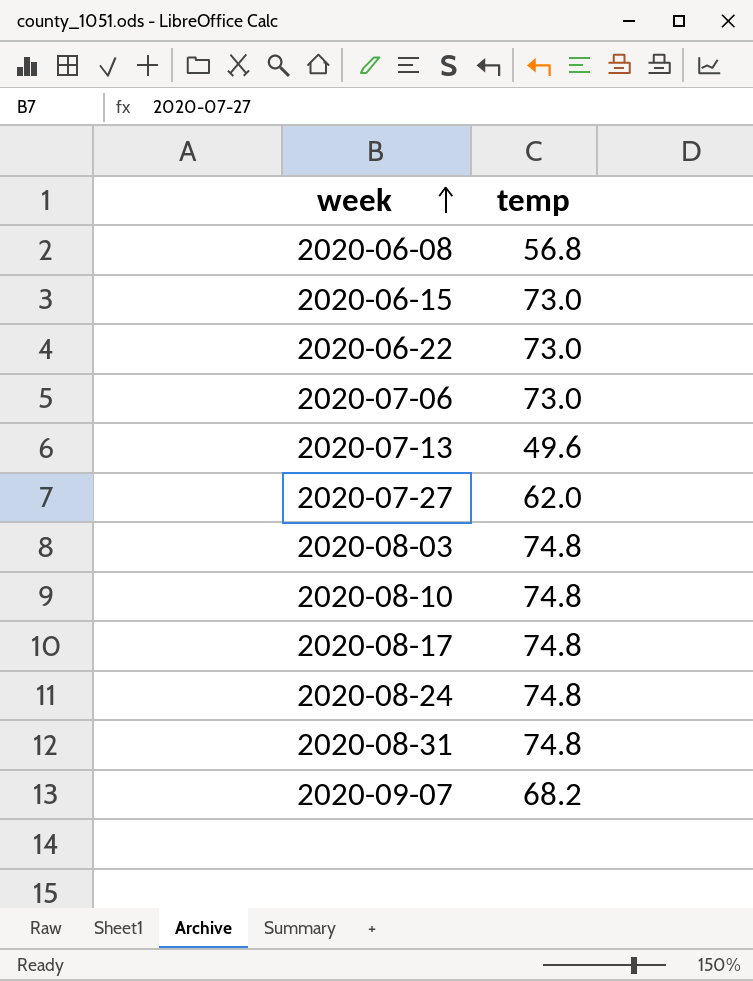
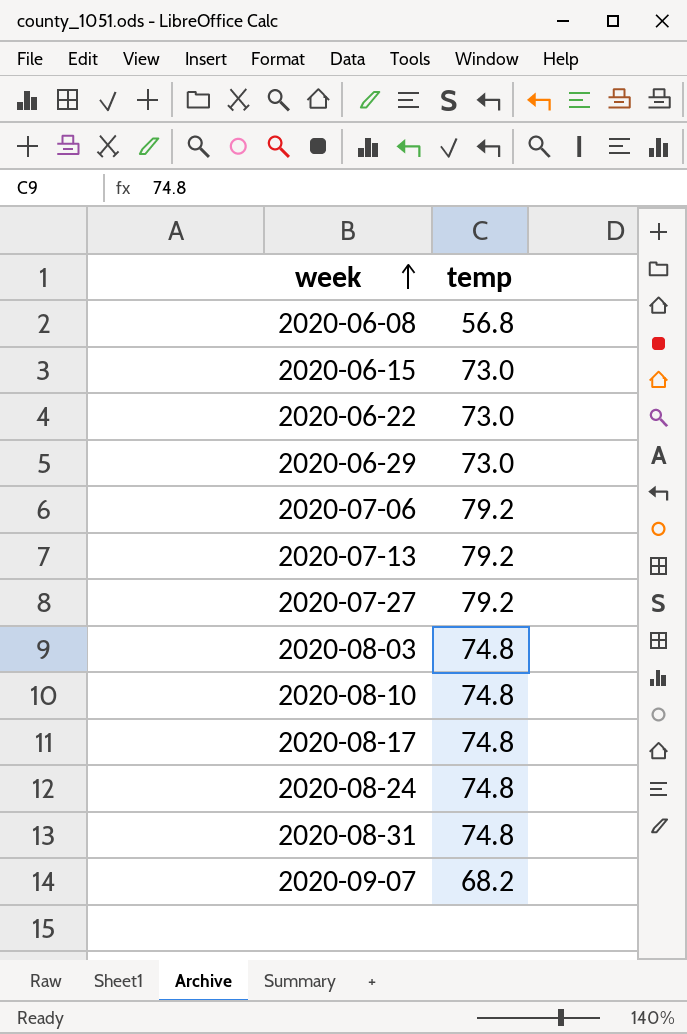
row 2020-06-29: none -> 73.0
2020-07-06 | temp: 73.0 -> 79.2
2020-07-13 | temp: 49.6 -> 79.2
2020-07-27 | temp: 62.0 -> 79.2

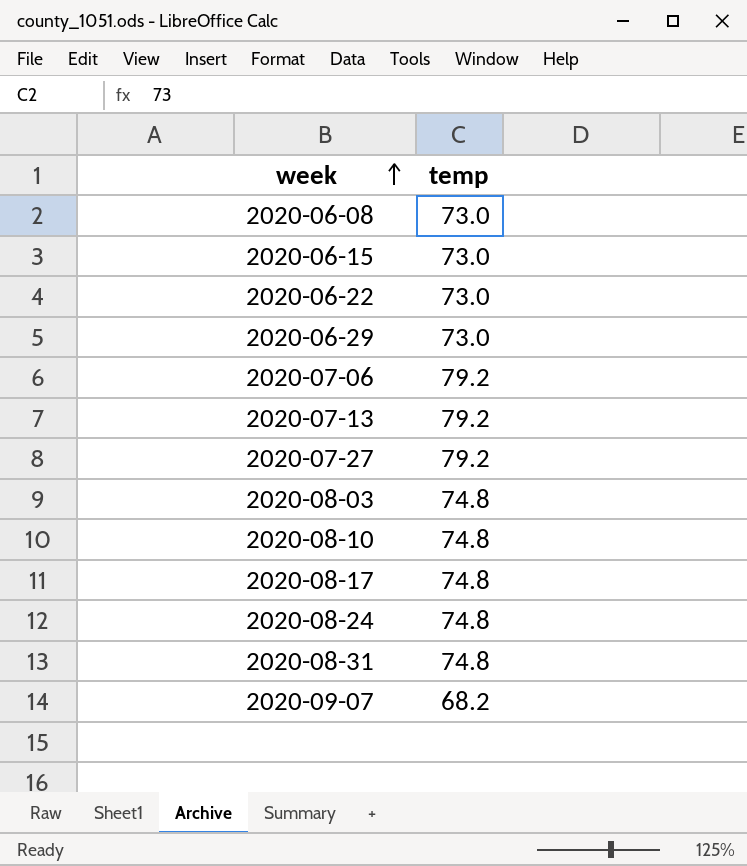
2020-06-08 | temp: 56.8 -> 73.0

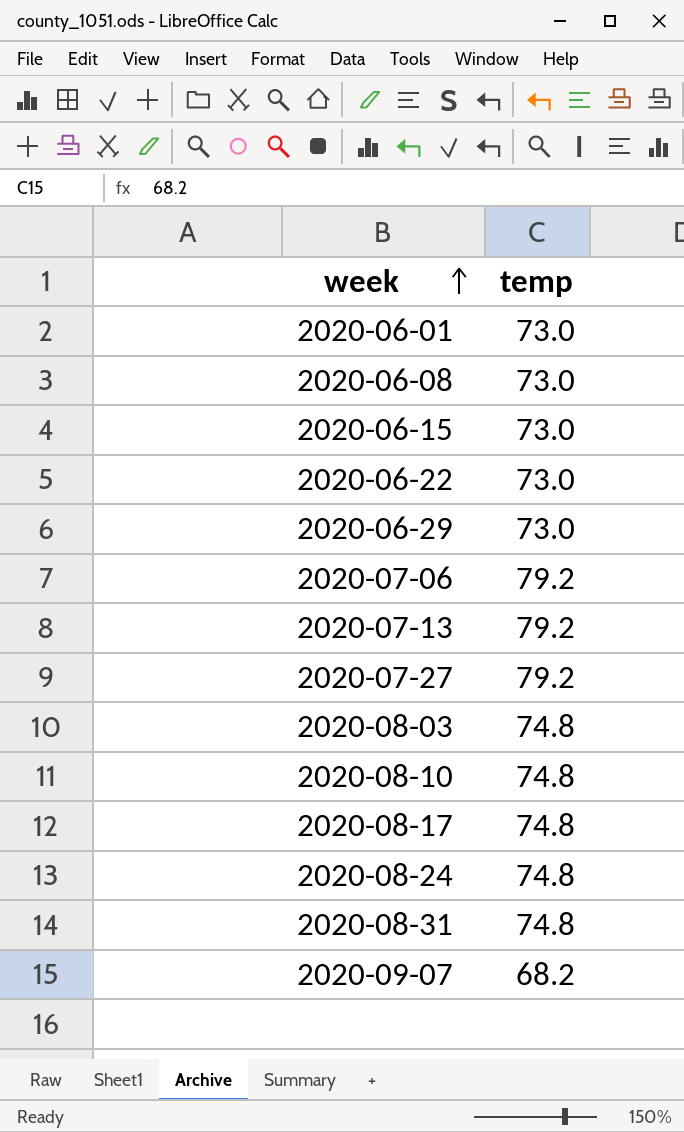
row 2020-06-01: none -> 73.0

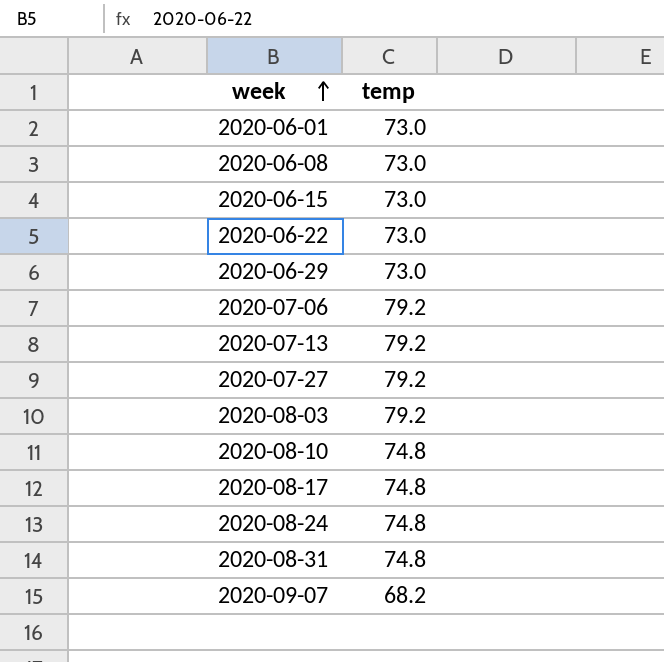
2020-08-03 | temp: 74.8 -> 79.2

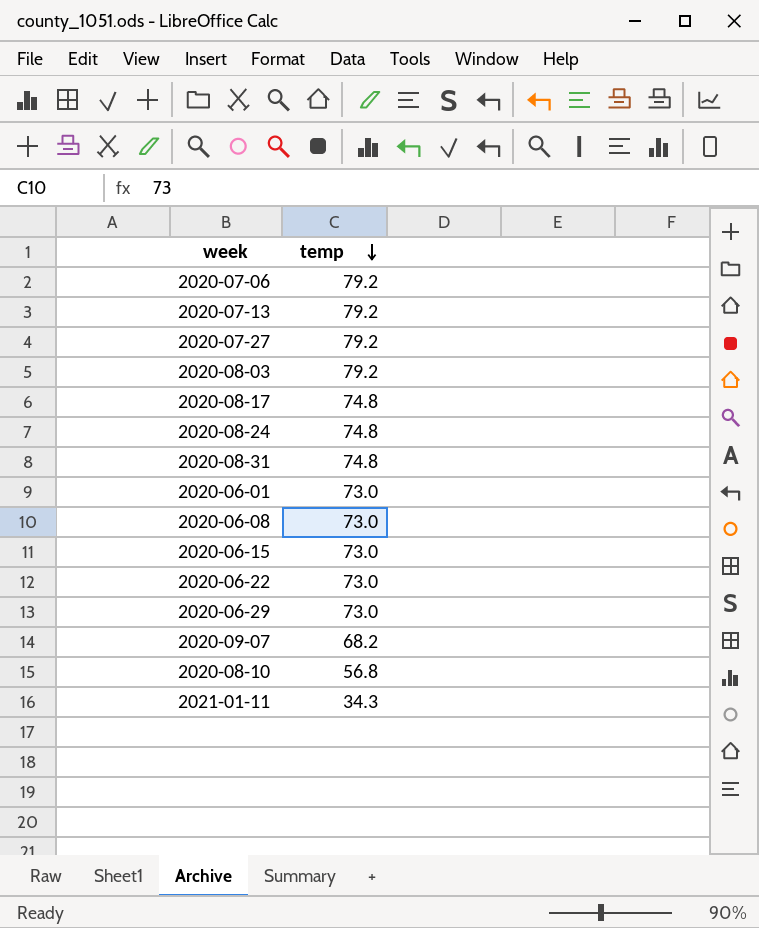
row order: week ascending -> temp descending
2020-08-10 | temp: 74.8 -> 56.8
row 2021-01-11: none -> 34.3

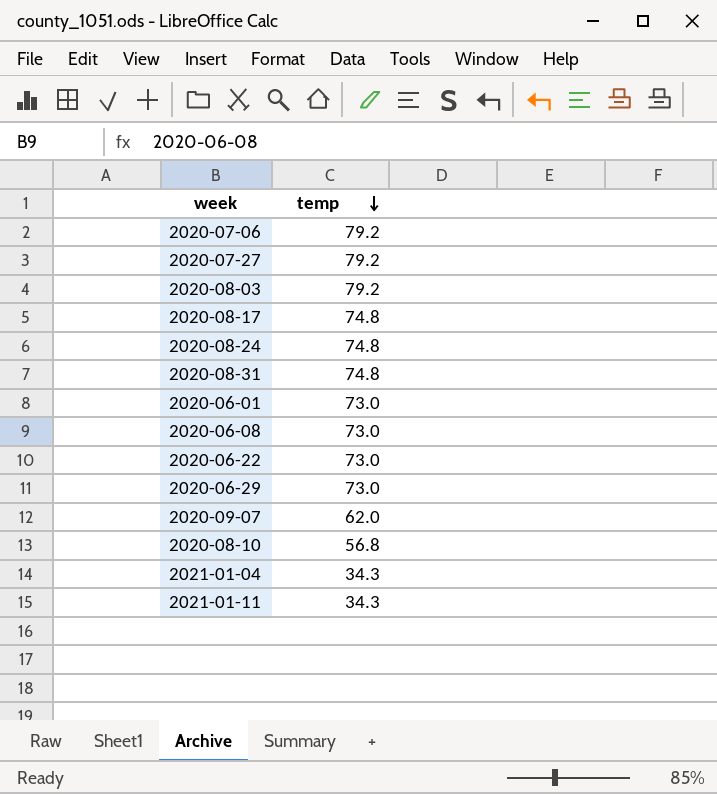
row 2020-07-13: 79.2 -> none
row 2020-06-15: 73.0 -> none
2020-09-07 | temp: 68.2 -> 62.0
row 2021-01-04: none -> 34.3

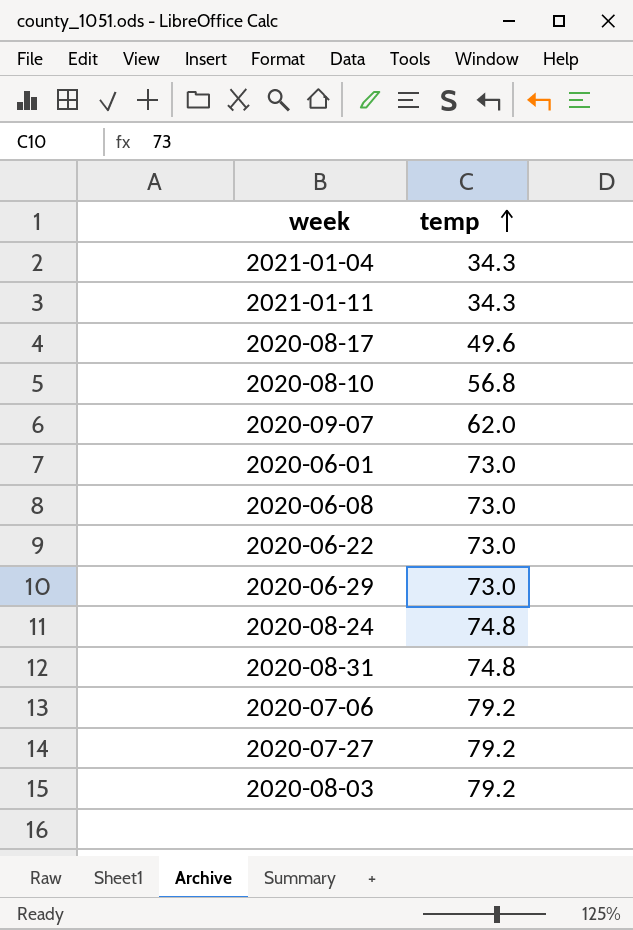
row order: temp descending -> temp ascending
2020-08-17 | temp: 74.8 -> 49.6

